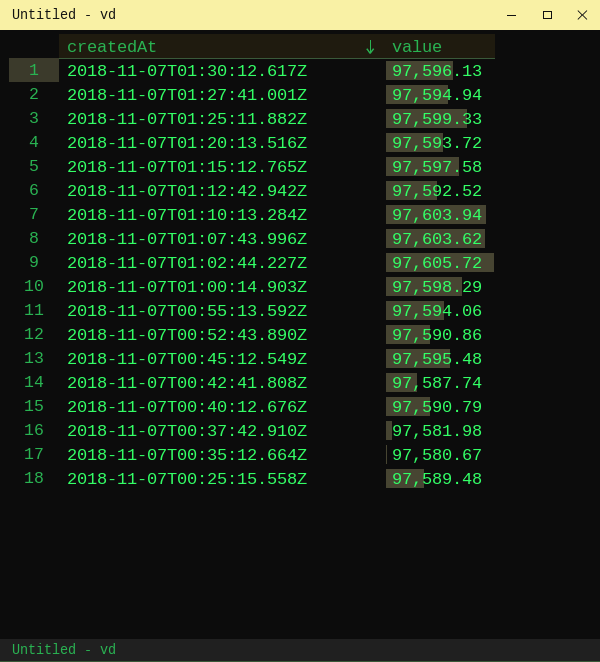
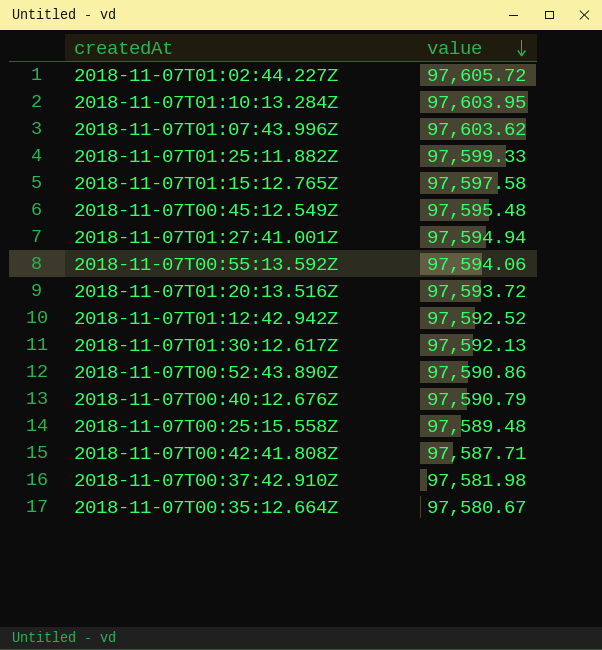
row order: createdAt descending -> value descending
row 2018-11-07T01:00:14.903Z: 97,598.29 -> none
2018-11-07T01:10:13.284Z | value: 97,603.94 -> 97,603.95
2018-11-07T01:30:12.617Z | value: 97,596.13 -> 97,592.13
2018-11-07T00:42:41.808Z | value: 97,587.74 -> 97,587.71

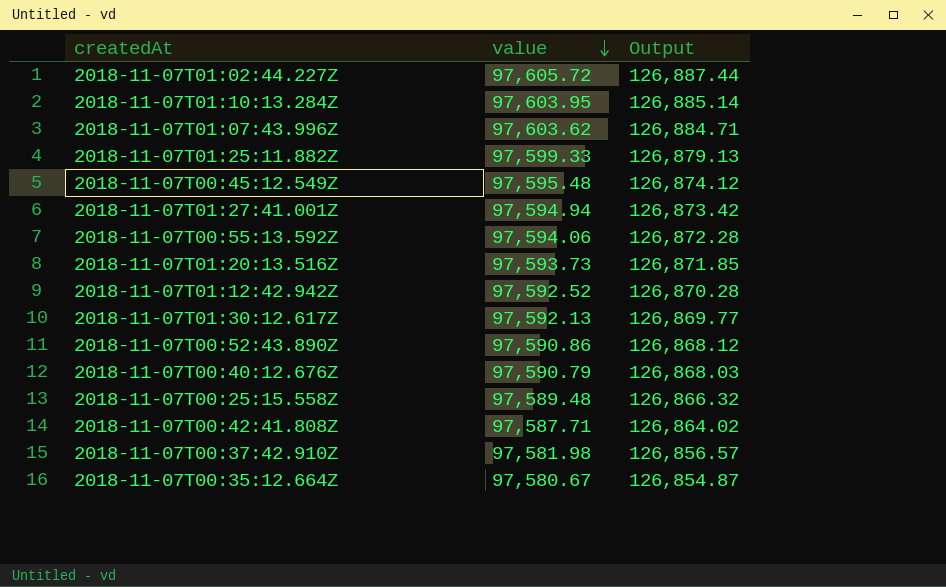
column Output | formula: none -> [value] * 1.3
row 2018-11-07T01:15:12.765Z: 97,597.58 -> none
2018-11-07T01:20:13.516Z | value: 97,593.72 -> 97,593.73

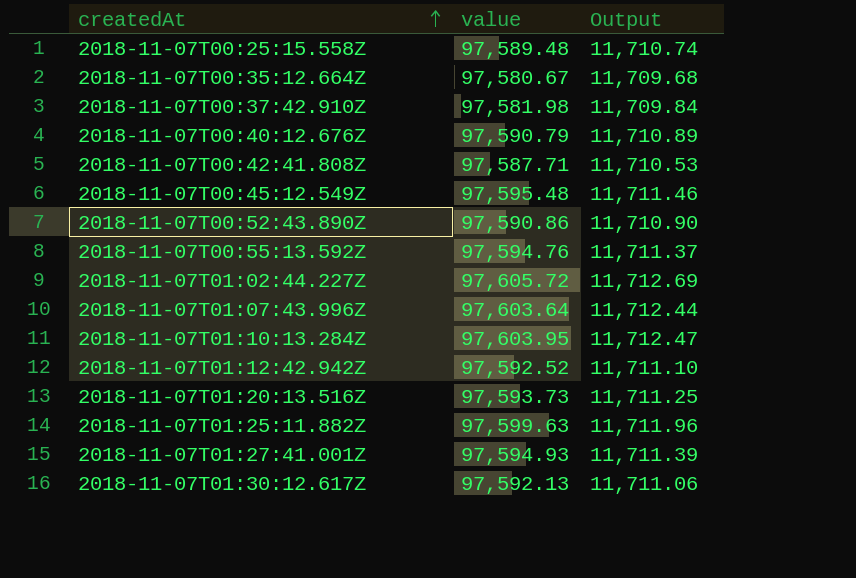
row order: value descending -> createdAt ascending
column Output | formula: [value] * 1.3 -> [value] * 0.12
2018-11-07T00:55:13.592Z | value: 97,594.06 -> 97,594.76
2018-11-07T01:07:43.996Z | value: 97,603.62 -> 97,603.64
2018-11-07T01:25:11.882Z | value: 97,599.33 -> 97,599.63
2018-11-07T01:27:41.001Z | value: 97,594.94 -> 97,594.93

